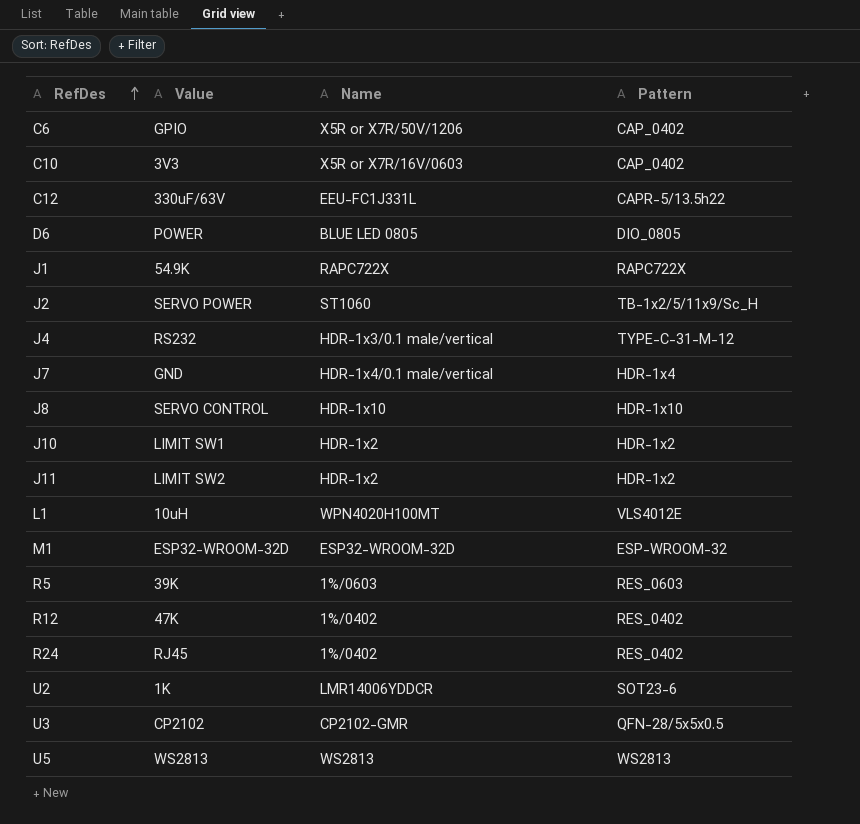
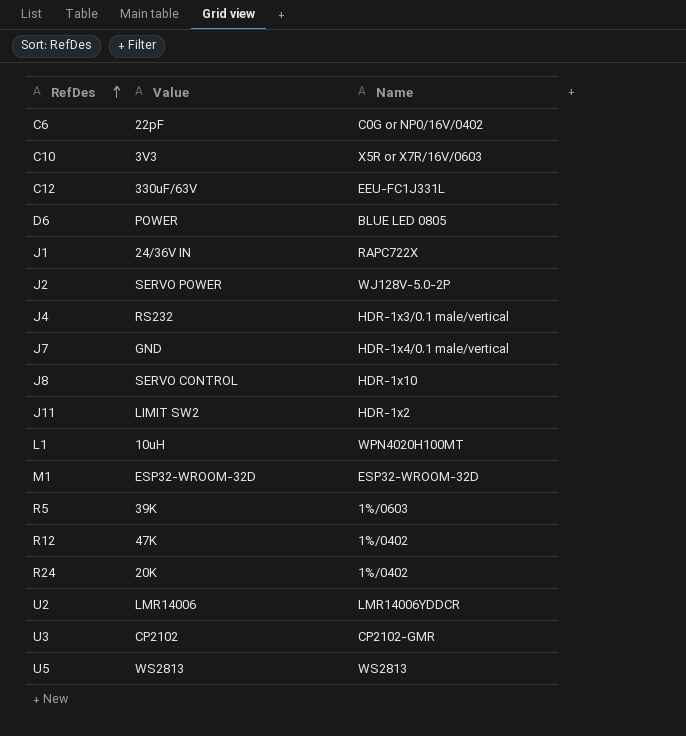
column Pattern | position: 4 -> none
row J10: LIMIT SW1 | HDR-1x2 | HDR-1x2 -> none
C6 | Value: GPIO -> 22pF
C6 | Name: X5R or X7R/50V/1206 -> C0G or NP0/16V/0402
J1 | Value: 54.9K -> 24/36V IN
J2 | Name: ST1060 -> WJ128V-5.0-2P
R24 | Value: RJ45 -> 20K
U2 | Value: 1K -> LMR14006

